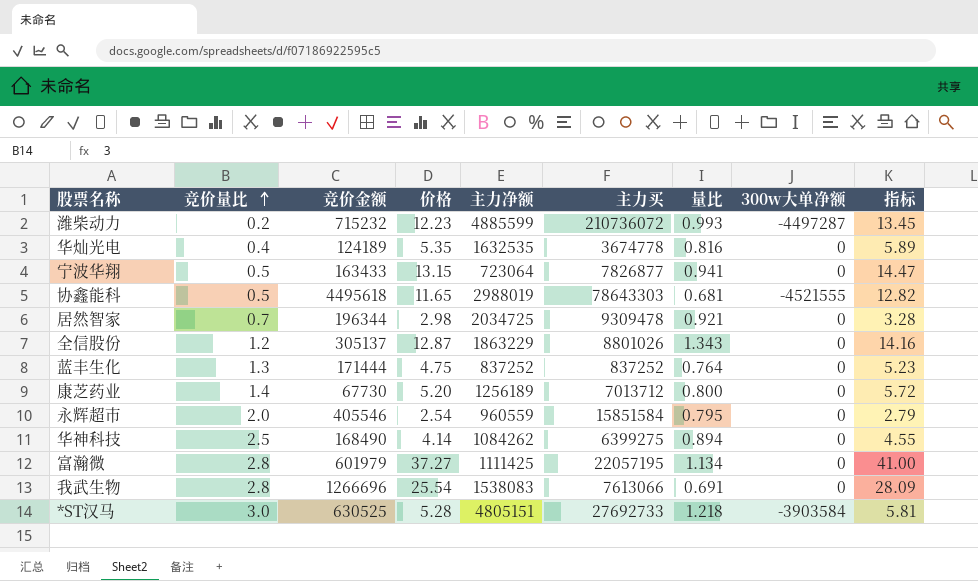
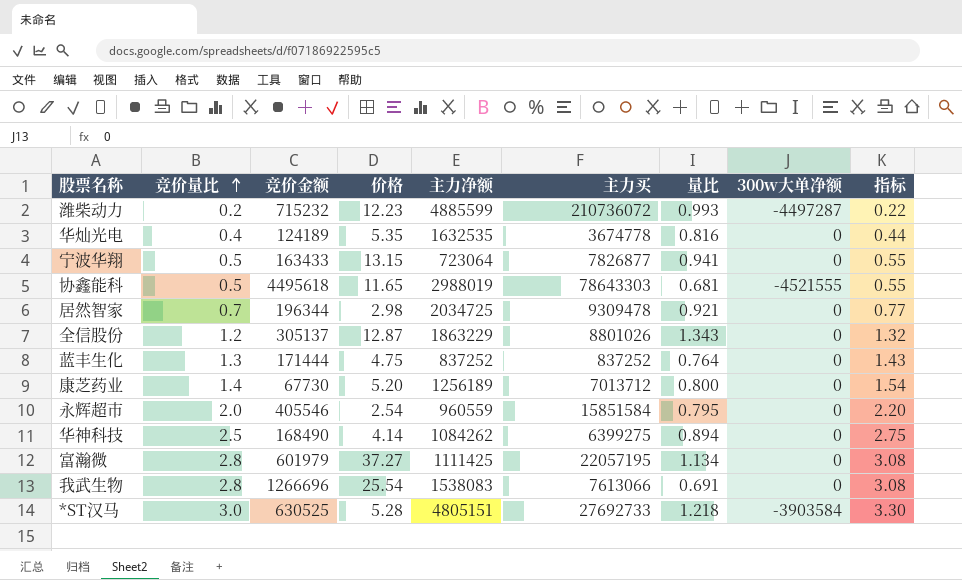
column 指标 | formula: [价格] * 1.1 -> [竞价量比] * 1.1

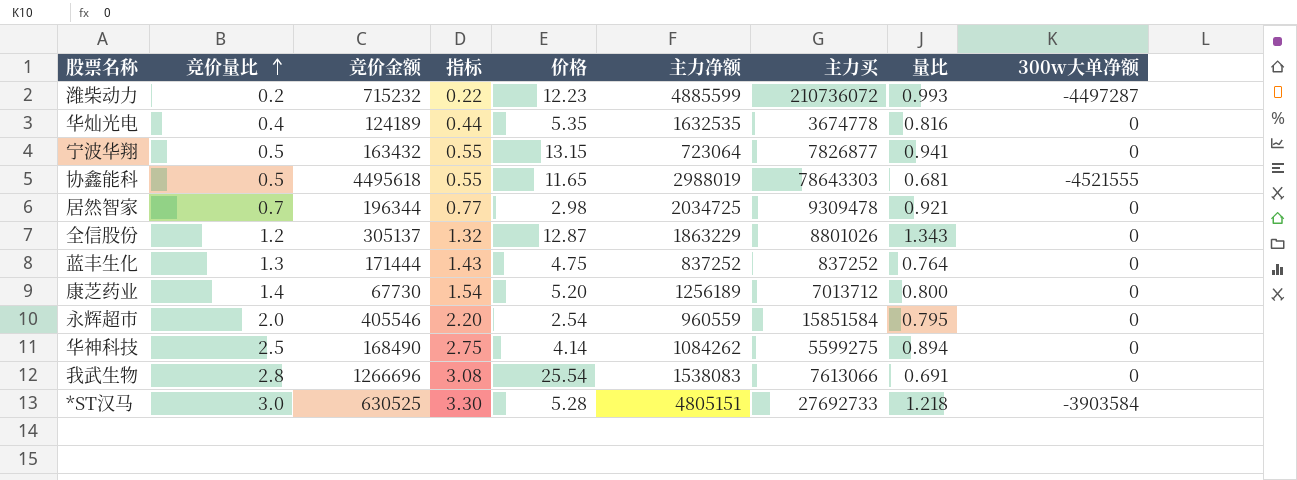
column 指标 | position: 9 -> 4
row 富瀚微: 2.8 | 601979 | 37.27 | 1111425 | 22057195 | 1.134 | 0 | 3.08 -> none
宁波华翔 | 竞价金额: 163433 -> 163432
华神科技 | 主力买: 6399275 -> 5599275

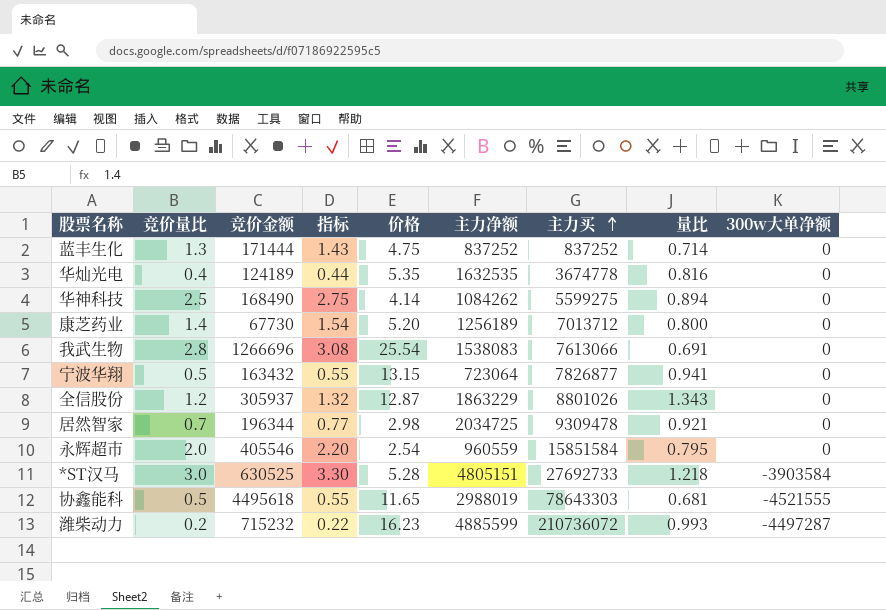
row order: 竞价量比 ascending -> 主力买 ascending
蓝丰生化 | 量比: 0.764 -> 0.714
全信股份 | 竞价金额: 305137 -> 305937
潍柴动力 | 价格: 12.23 -> 16.23

